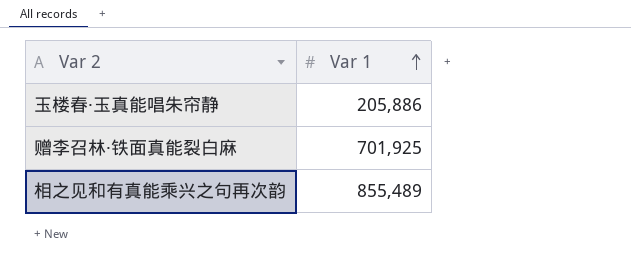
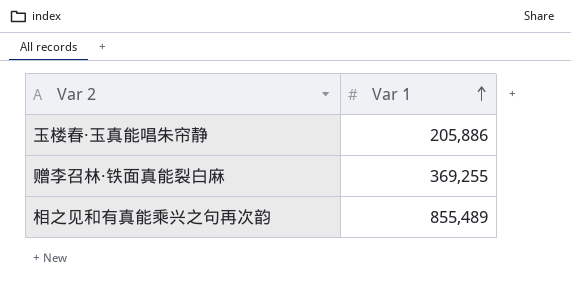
赠李召林·铁面真能裂白麻 | Var 1: 701,925 -> 369,255

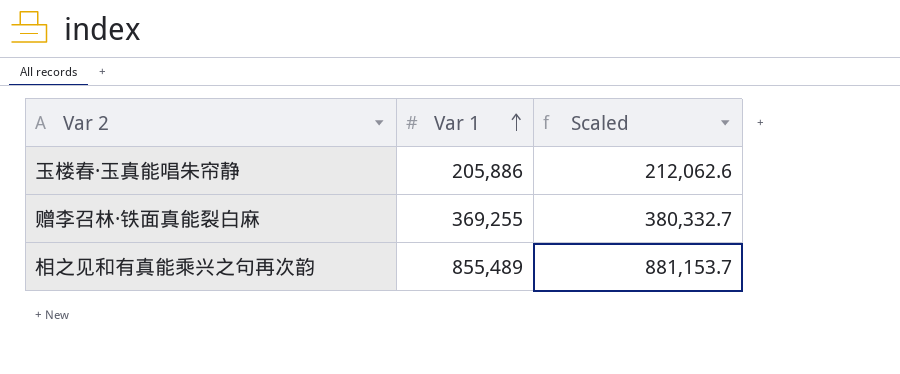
column Scaled | formula: none -> [Var 1] * 1.03

